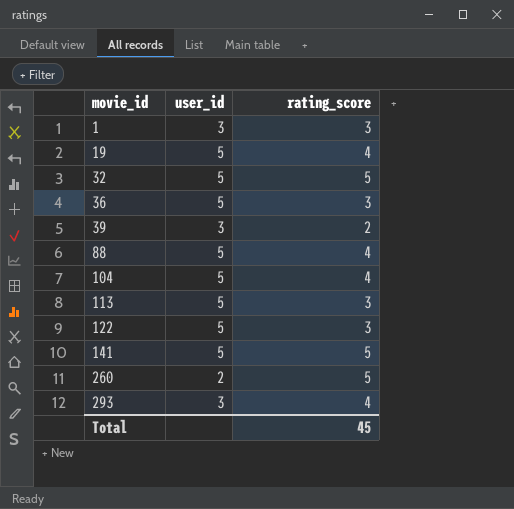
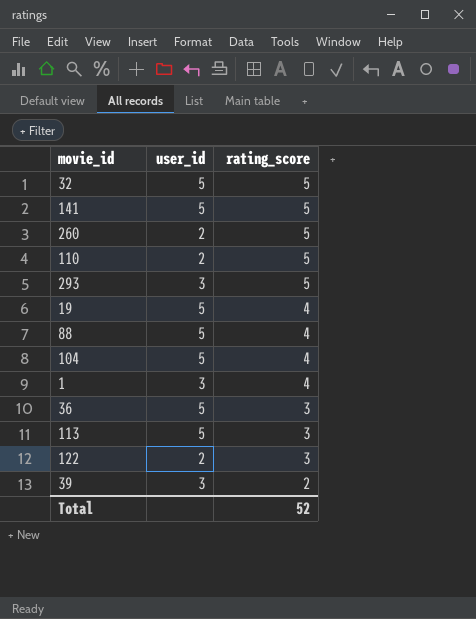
row order: movie_id ascending -> rating_score descending
row 110: none -> 2 | 5
293 | rating_score: 4 -> 5
1 | rating_score: 3 -> 4
122 | user_id: 5 -> 2
Total | rating_score: 45 -> 52

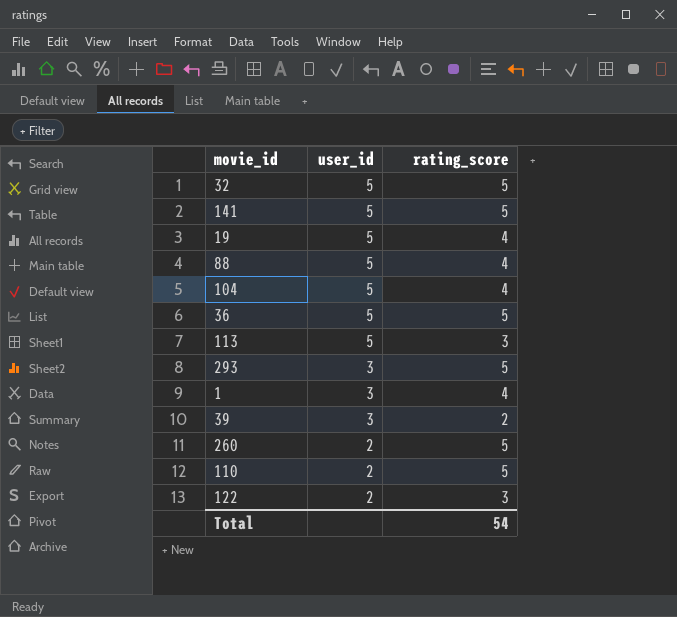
row order: rating_score descending -> user_id descending
36 | rating_score: 3 -> 5
Total | rating_score: 52 -> 54

